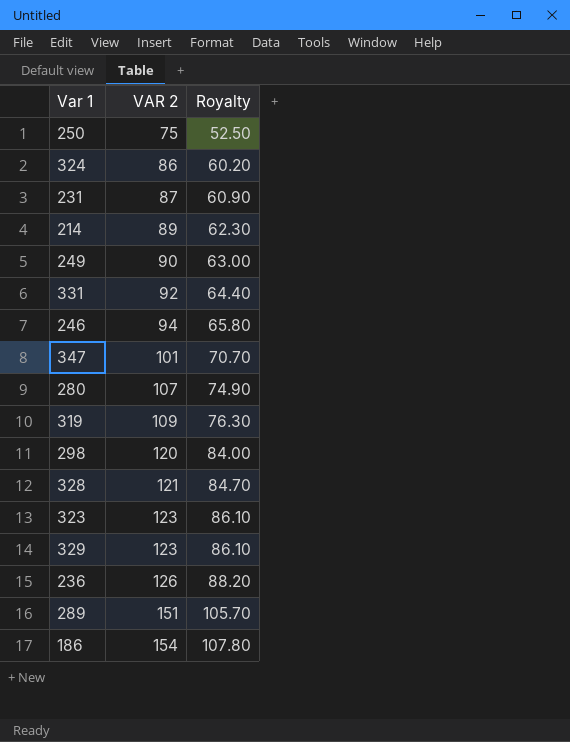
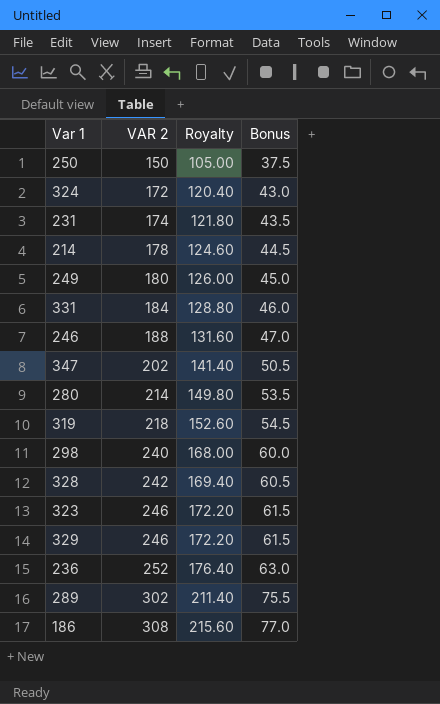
column Bonus | formula: none -> [VAR 2] * 0.25
250 | VAR 2: 75 -> 150
250 | Royalty: 52.50 -> 105.00
324 | VAR 2: 86 -> 172
324 | Royalty: 60.20 -> 120.40
231 | VAR 2: 87 -> 174
231 | Royalty: 60.90 -> 121.80
214 | VAR 2: 89 -> 178
214 | Royalty: 62.30 -> 124.60
249 | VAR 2: 90 -> 180
249 | Royalty: 63.00 -> 126.00
331 | VAR 2: 92 -> 184
331 | Royalty: 64.40 -> 128.80
246 | VAR 2: 94 -> 188
246 | Royalty: 65.80 -> 131.60
347 | VAR 2: 101 -> 202
347 | Royalty: 70.70 -> 141.40
280 | VAR 2: 107 -> 214
280 | Royalty: 74.90 -> 149.80
319 | VAR 2: 109 -> 218
319 | Royalty: 76.30 -> 152.60
298 | VAR 2: 120 -> 240
298 | Royalty: 84.00 -> 168.00
328 | VAR 2: 121 -> 242
328 | Royalty: 84.70 -> 169.40
323 | VAR 2: 123 -> 246
323 | Royalty: 86.10 -> 172.20
329 | VAR 2: 123 -> 246
329 | Royalty: 86.10 -> 172.20
236 | VAR 2: 126 -> 252
236 | Royalty: 88.20 -> 176.40
289 | VAR 2: 151 -> 302
289 | Royalty: 105.70 -> 211.40
186 | VAR 2: 154 -> 308
186 | Royalty: 107.80 -> 215.60

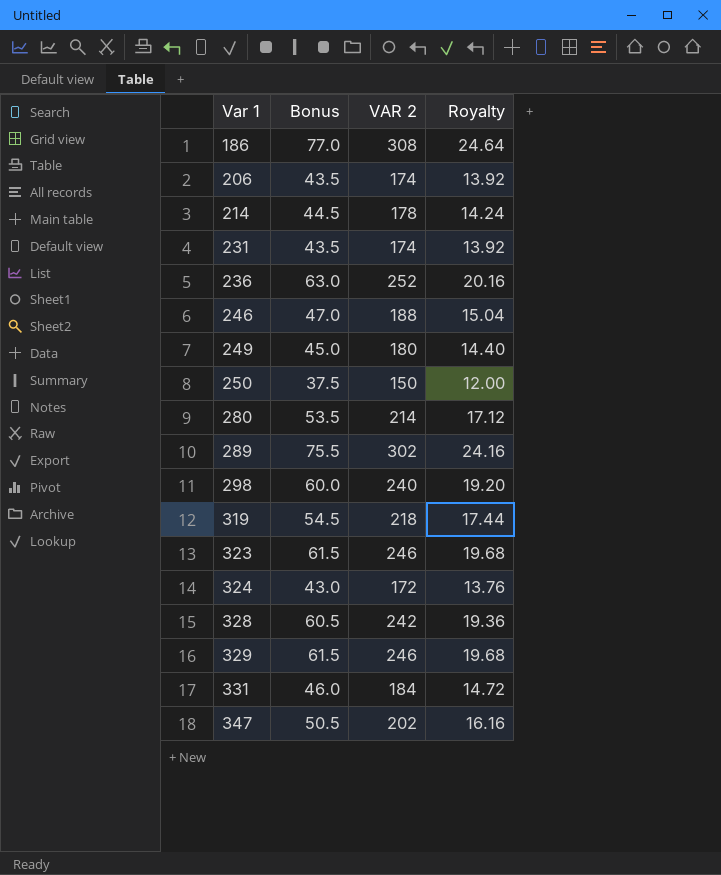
row order: VAR 2 ascending -> Var 1 ascending
column Bonus | position: 4 -> 2
column Royalty | formula: [VAR 2] * 0.7 -> [VAR 2] * 0.08
row 206: none -> 43.5 | 174 | 13.92

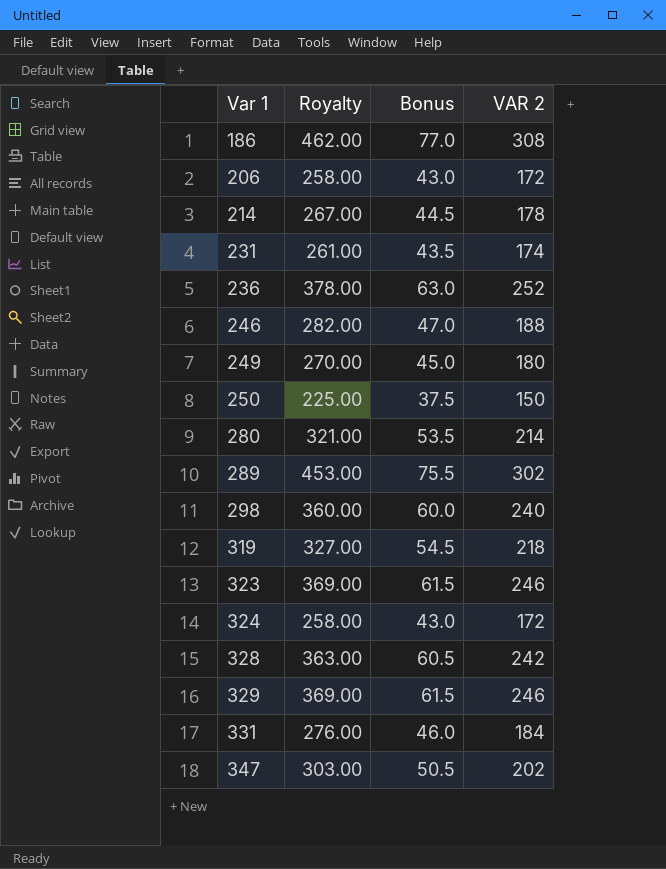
column Royalty | formula: [VAR 2] * 0.08 -> [VAR 2] * 1.5
column Royalty | position: 4 -> 2
206 | Bonus: 43.5 -> 43.0
206 | VAR 2: 174 -> 172

